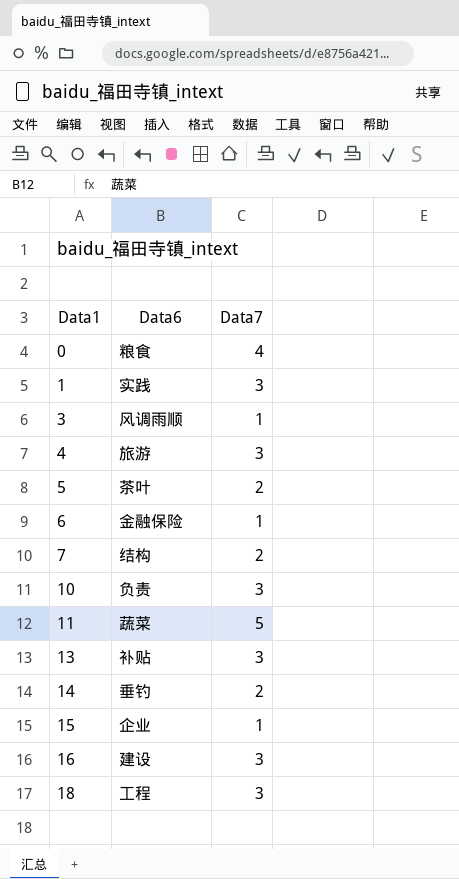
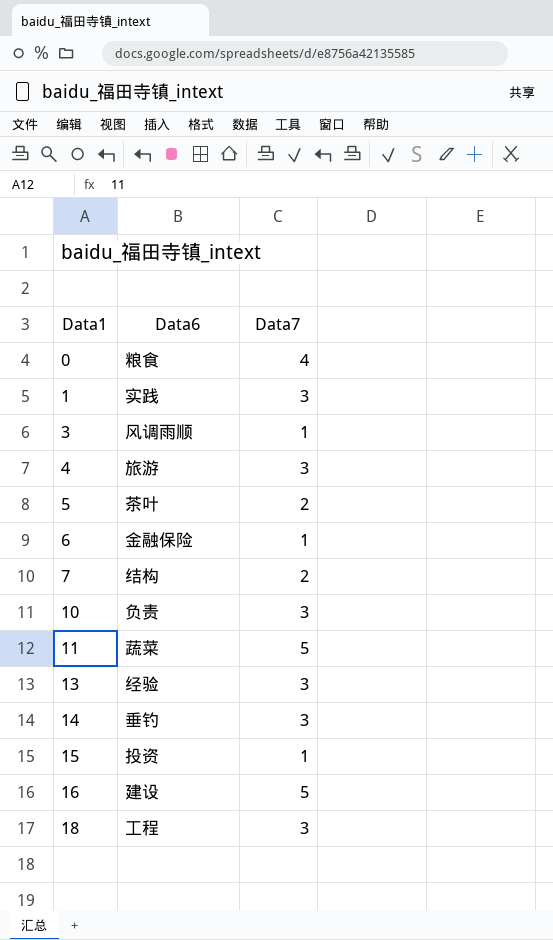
13 | Data6: 补贴 -> 经验
14 | Data7: 2 -> 3
15 | Data6: 企业 -> 投资
16 | Data7: 3 -> 5

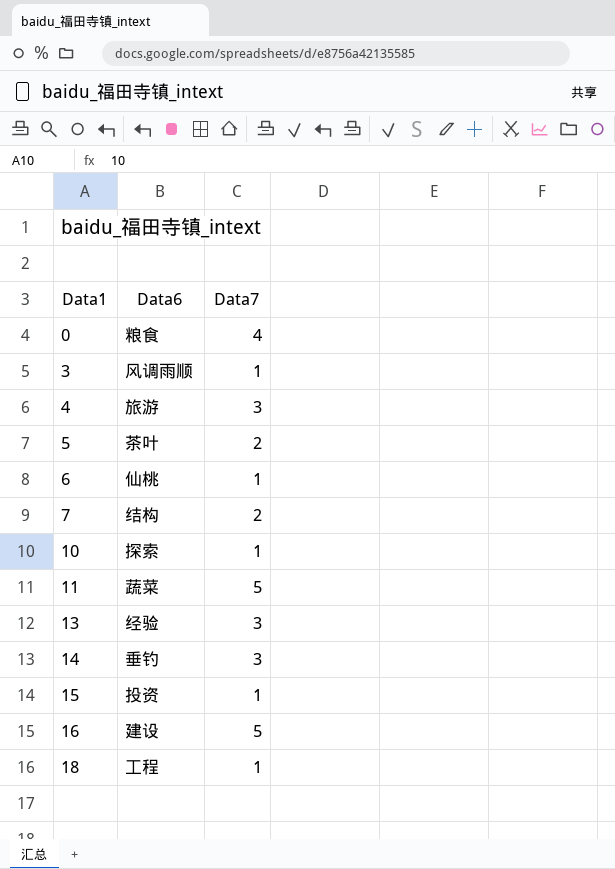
row 1: 实践 | 3 -> none
6 | Data6: 金融保险 -> 仙桃
10 | Data6: 负责 -> 探索
10 | Data7: 3 -> 1
18 | Data7: 3 -> 1

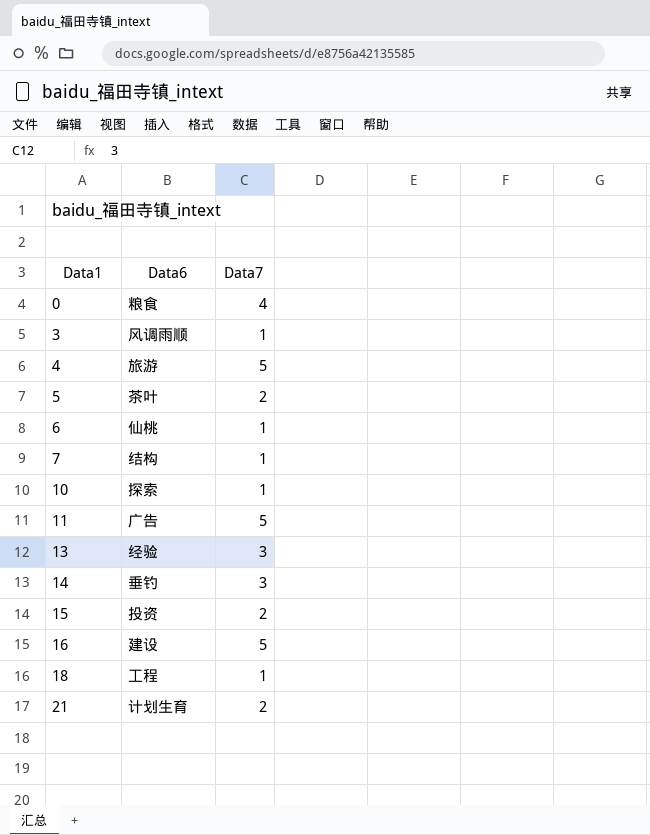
4 | Data7: 3 -> 5
7 | Data7: 2 -> 1
11 | Data6: 蔬菜 -> 广告
15 | Data7: 1 -> 2
row 21: none -> 计划生育 | 2

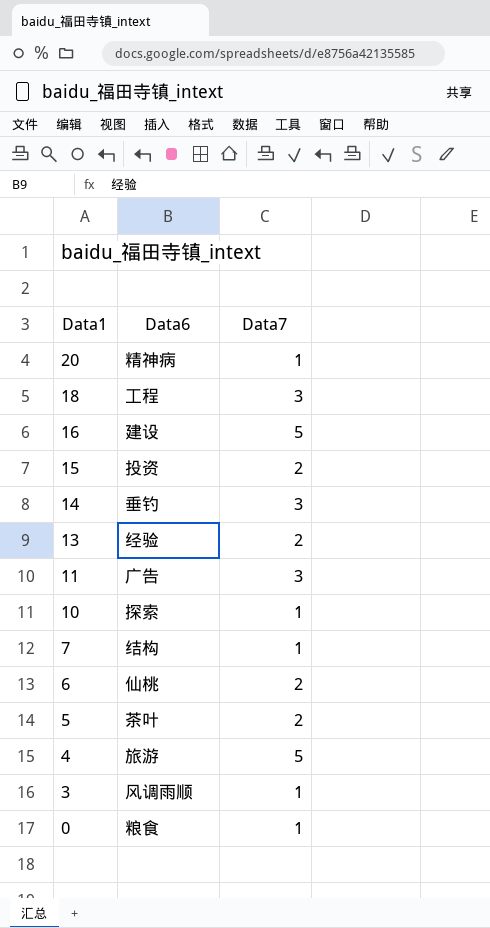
row order: Data1 ascending -> Data1 descending
row 21: 计划生育 | 2 -> none
row 20: none -> 精神病 | 1
18 | Data7: 1 -> 3
13 | Data7: 3 -> 2
11 | Data7: 5 -> 3
6 | Data7: 1 -> 2
0 | Data7: 4 -> 1

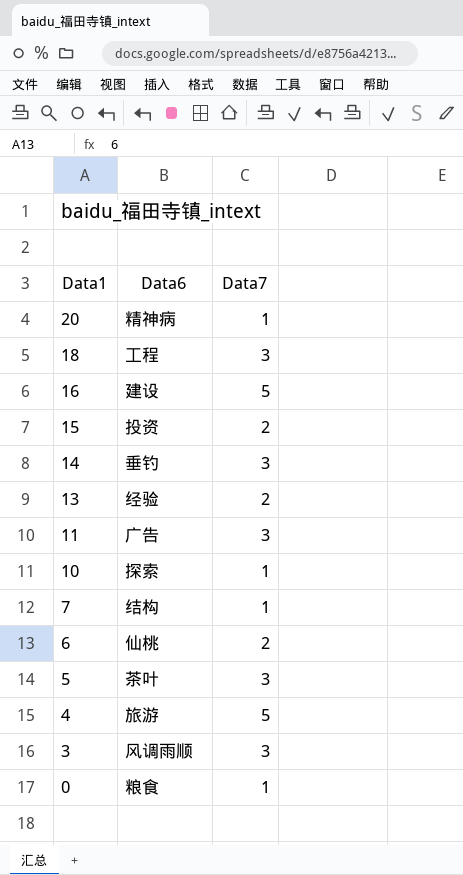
5 | Data7: 2 -> 3
3 | Data7: 1 -> 3

